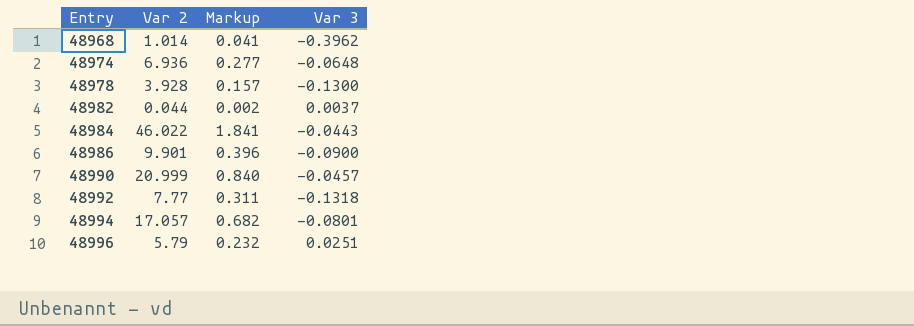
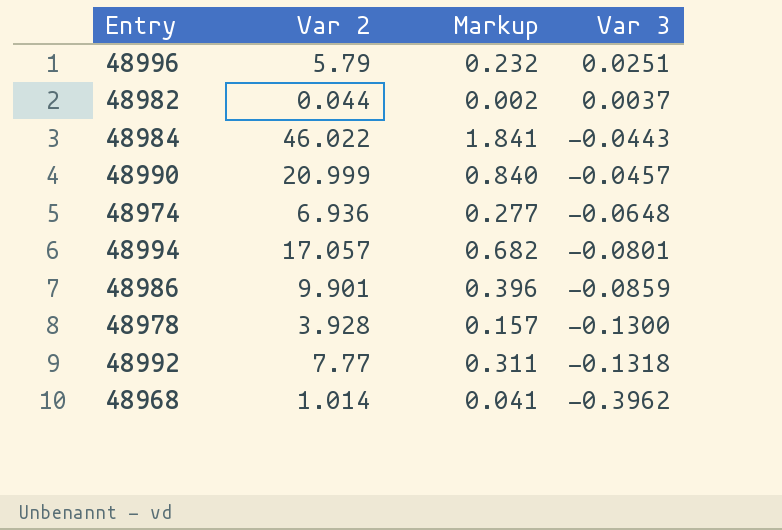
row order: Entry ascending -> Var 3 descending
48986 | Var 3: -0.0900 -> -0.0859

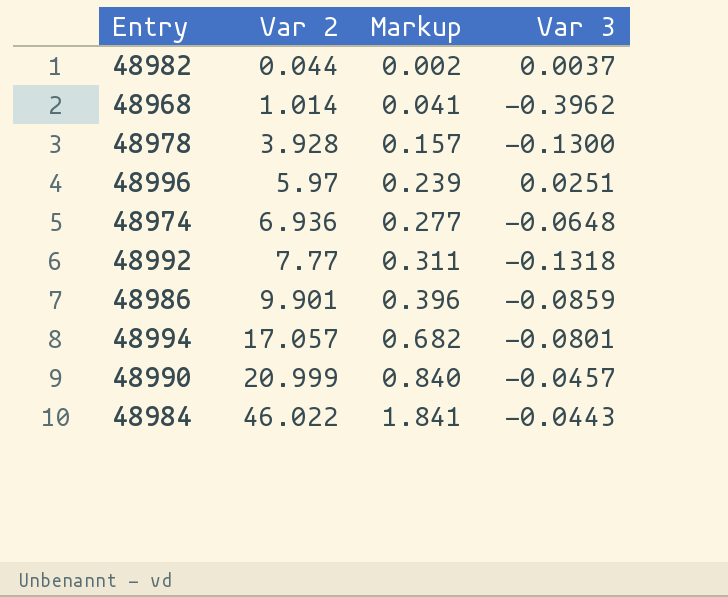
row order: Var 3 descending -> Var 2 ascending
48996 | Var 2: 5.79 -> 5.97
48996 | Markup: 0.232 -> 0.239

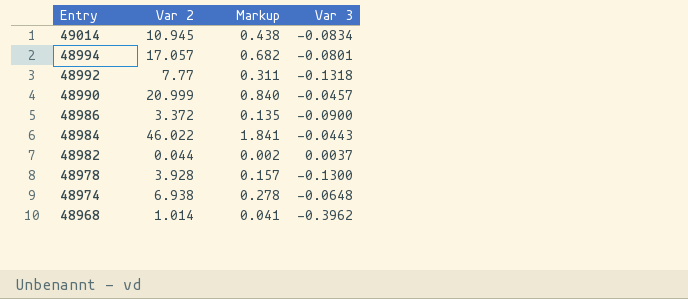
row order: Var 2 ascending -> Entry descending
row 48996: 5.97 | 0.239 | 0.0251 -> none
row 49014: none -> 10.945 | 0.438 | -0.0834
48986 | Var 2: 9.901 -> 3.372
48986 | Markup: 0.396 -> 0.135
48986 | Var 3: -0.0859 -> -0.0900
48974 | Var 2: 6.936 -> 6.938
48974 | Markup: 0.277 -> 0.278

